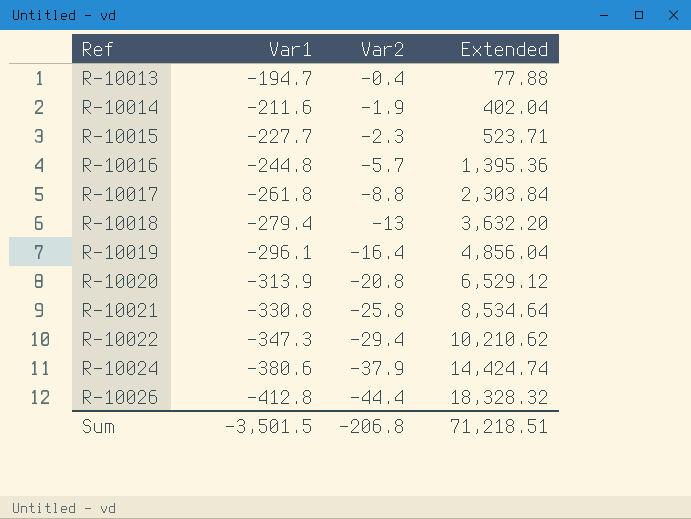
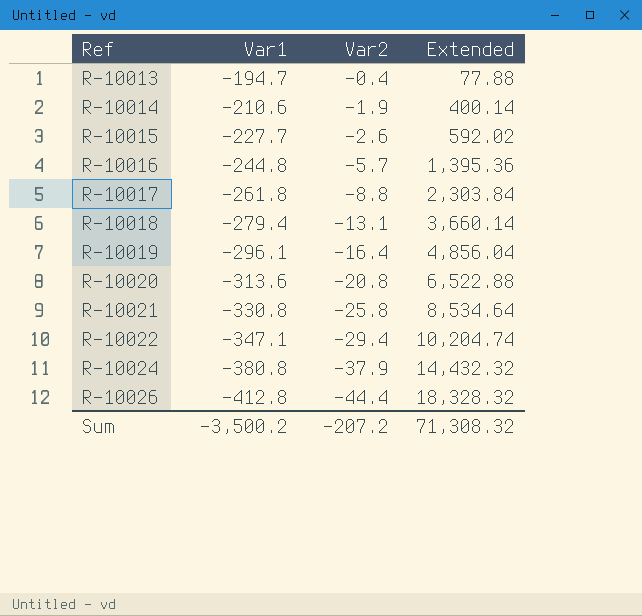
R-10014 | Var1: -211.6 -> -210.6
R-10014 | Extended: 402.04 -> 400.14
R-10015 | Var2: -2.3 -> -2.6
R-10015 | Extended: 523.71 -> 592.02
R-10018 | Var2: -13 -> -13.1
R-10018 | Extended: 3,632.20 -> 3,660.14
R-10020 | Var1: -313.9 -> -313.6
R-10020 | Extended: 6,529.12 -> 6,522.88
R-10022 | Var1: -347.3 -> -347.1
R-10022 | Extended: 10,210.62 -> 10,204.74
R-10024 | Var1: -380.6 -> -380.8
R-10024 | Extended: 14,424.74 -> 14,432.32
Sum | Var1: -3,501.5 -> -3,500.2
Sum | Var2: -206.8 -> -207.2
Sum | Extended: 71,218.51 -> 71,308.32

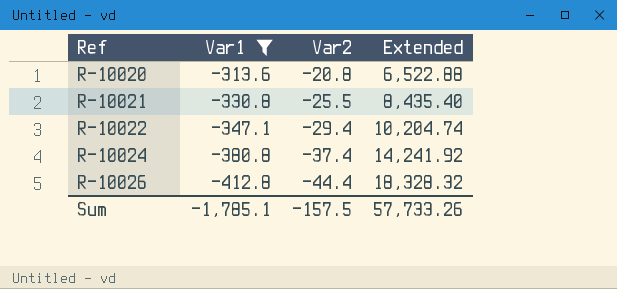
filter: none -> Var1 <= -313.6
R-10021 | Var2: -25.8 -> -25.5
R-10021 | Extended: 8,534.64 -> 8,435.40
R-10024 | Var2: -37.9 -> -37.4
R-10024 | Extended: 14,432.32 -> 14,241.92
Sum | Var1: -3,500.2 -> -1,785.1
Sum | Var2: -207.2 -> -157.5
Sum | Extended: 71,308.32 -> 57,733.26

